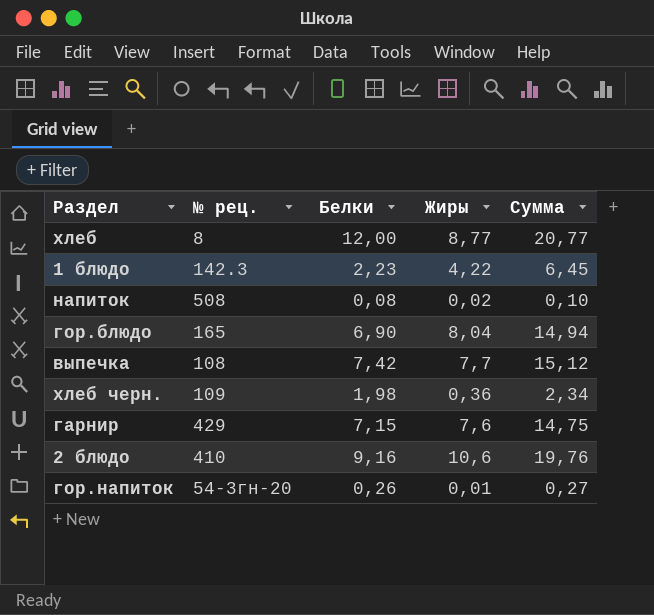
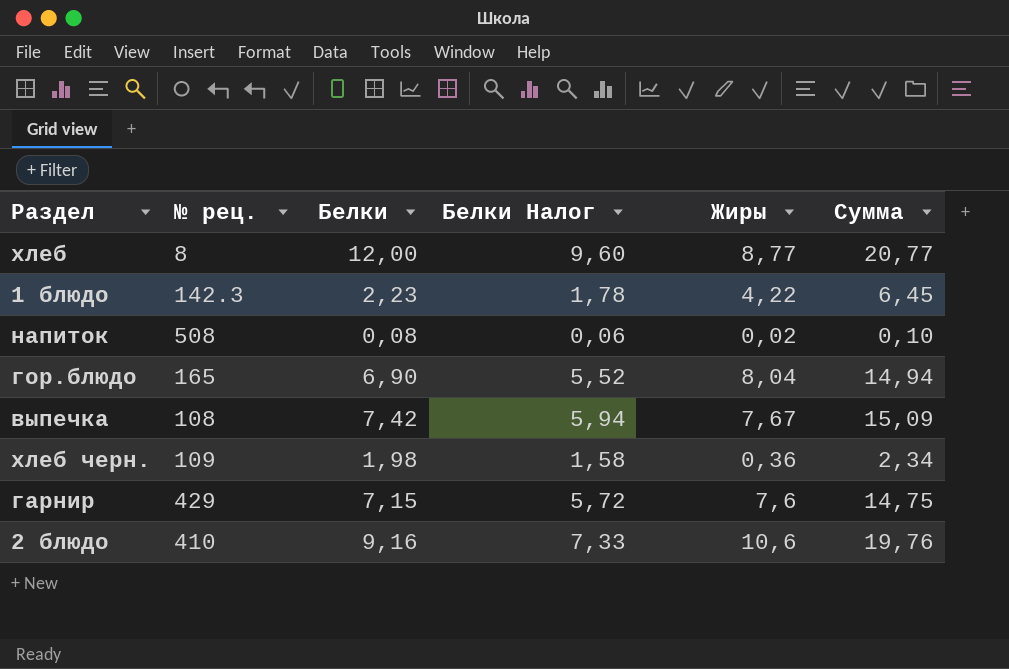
column Белки Налог | formula: none -> [Белки] * 0,8
row гор.напиток: 54-3гн-20 | 0,26 | 0,01 | 0,27 -> none
выпечка | Жиры: 7,7 -> 7,67
выпечка | Сумма: 15,12 -> 15,09

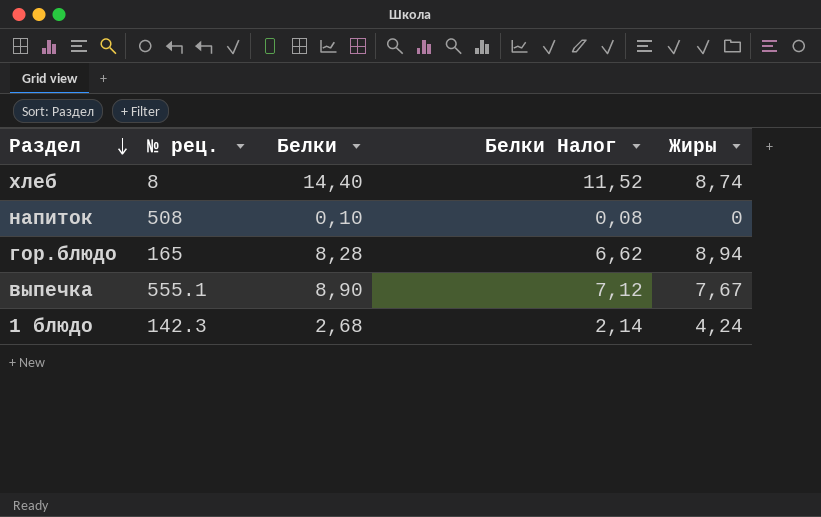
row order: none -> Раздел descending
column Сумма | formula: [Белки] + [Жиры] -> none
row хлеб черн.: 109 | 1,98 | 1,58 | 0,36 | 2,34 -> none
row гарнир: 429 | 7,15 | 5,72 | 7,6 | 14,75 -> none
row 2 блюдо: 410 | 9,16 | 7,33 | 10,6 | 19,76 -> none
хлеб | Белки: 12,00 -> 14,40
хлеб | Белки Налог: 9,60 -> 11,52
хлеб | Жиры: 8,77 -> 8,74
напиток | Белки: 0,08 -> 0,10
напиток | Белки Налог: 0,06 -> 0,08
напиток | Жиры: 0,02 -> 0
гор.блюдо | Белки: 6,90 -> 8,28
гор.блюдо | Белки Налог: 5,52 -> 6,62
гор.блюдо | Жиры: 8,04 -> 8,94
выпечка | № рец.: 108 -> 555.1
выпечка | Белки: 7,42 -> 8,90
выпечка | Белки Налог: 5,94 -> 7,12
1 блюдо | Белки: 2,23 -> 2,68
1 блюдо | Белки Налог: 1,78 -> 2,14
1 блюдо | Жиры: 4,22 -> 4,24

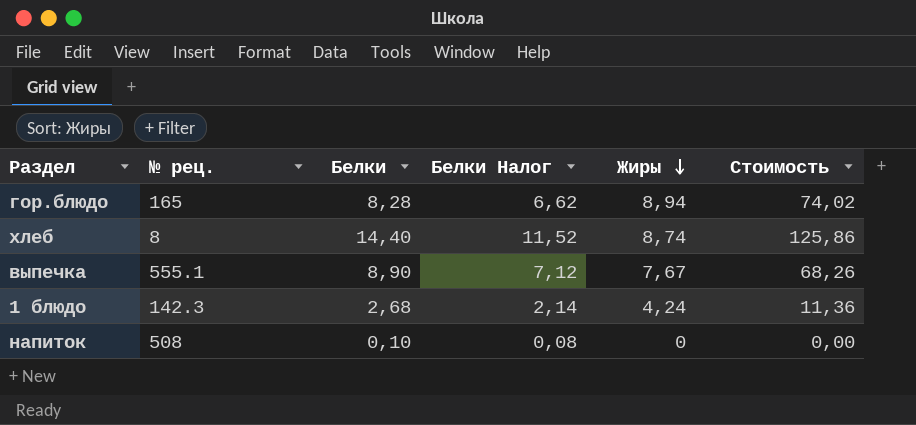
row order: Раздел descending -> Жиры descending
column Стоимость | formula: none -> [Белки] * [Жиры]

